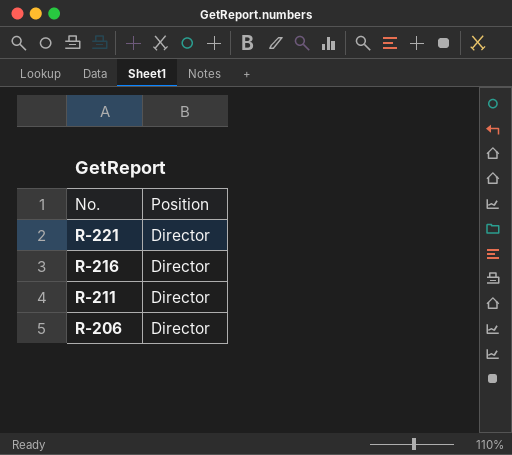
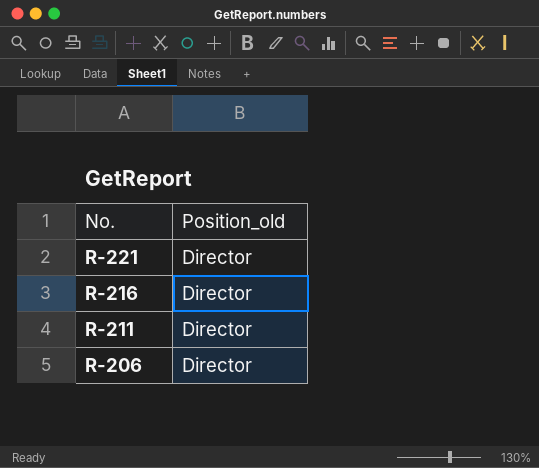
column name: Position -> Position_old

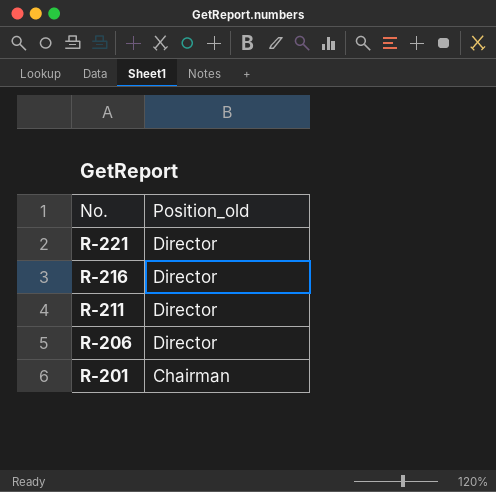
row R-201: none -> Chairman

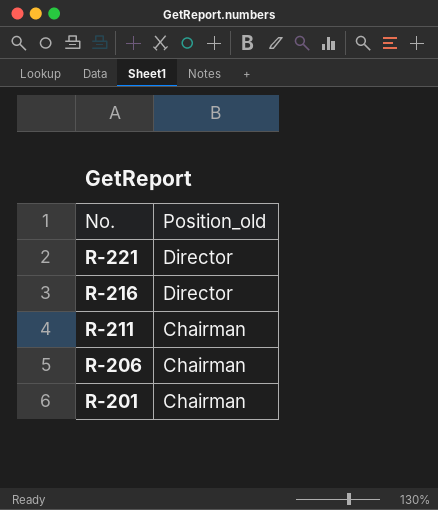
R-211 | Position_old: Director -> Chairman
R-206 | Position_old: Director -> Chairman

